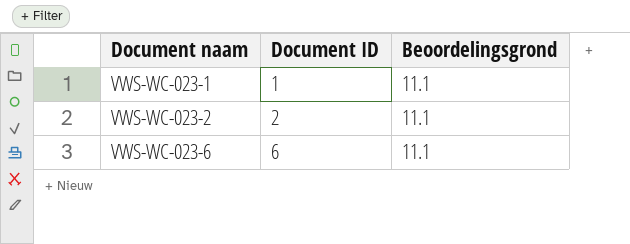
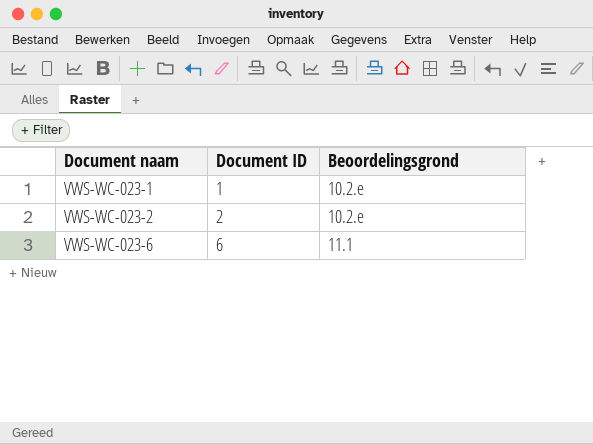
VWS-WC-023-1 | Beoordelingsgrond: 11.1 -> 10.2.e
VWS-WC-023-2 | Beoordelingsgrond: 11.1 -> 10.2.e

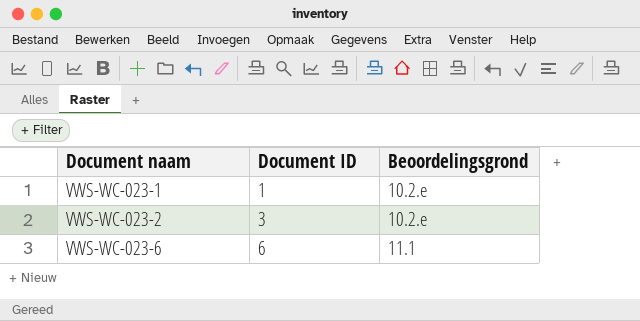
VWS-WC-023-2 | Document ID: 2 -> 3

